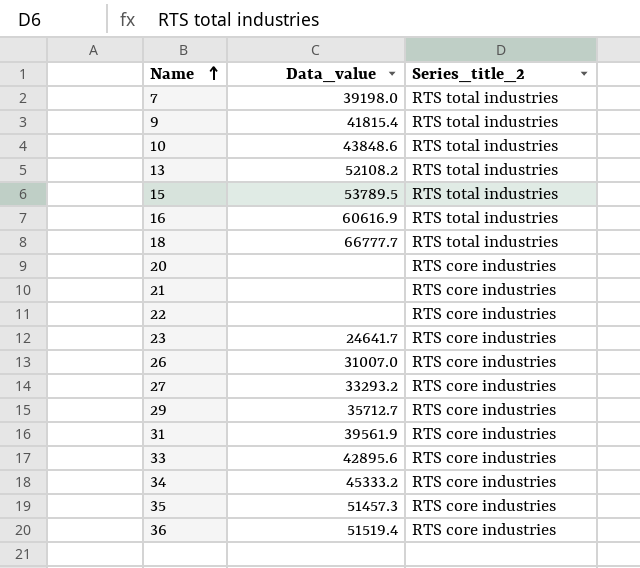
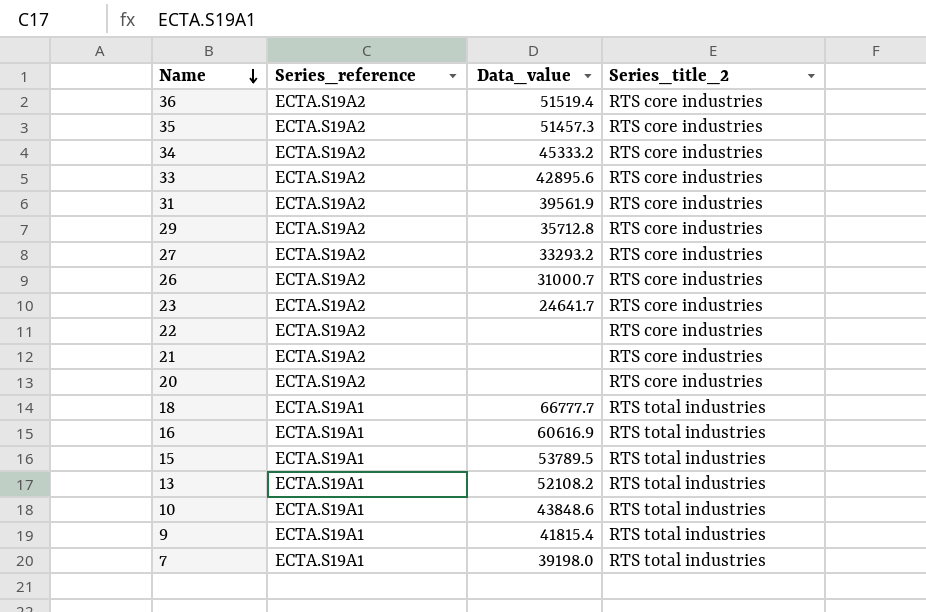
row order: Name ascending -> Name descending
column Series_reference | position: none -> 2
29 | Data_value: 35712.7 -> 35712.8
26 | Data_value: 31007.0 -> 31000.7

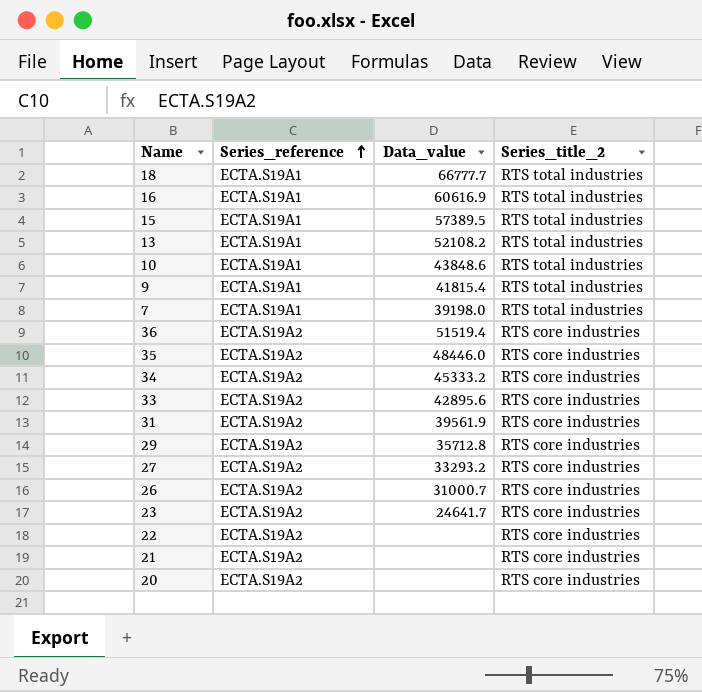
row order: Name descending -> Series_reference ascending
15 | Data_value: 53789.5 -> 57389.5
35 | Data_value: 51457.3 -> 48446.0

